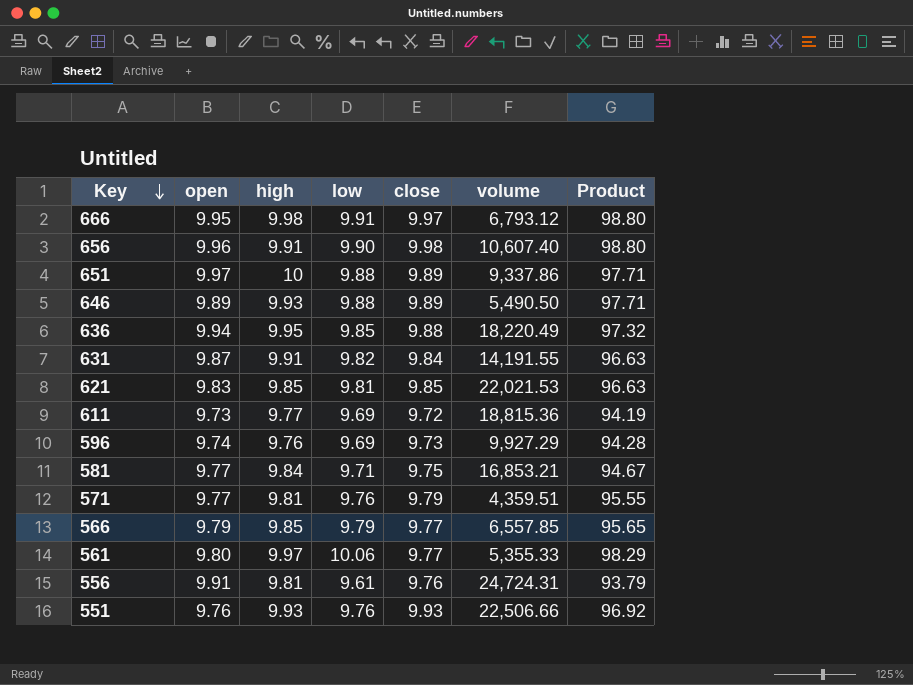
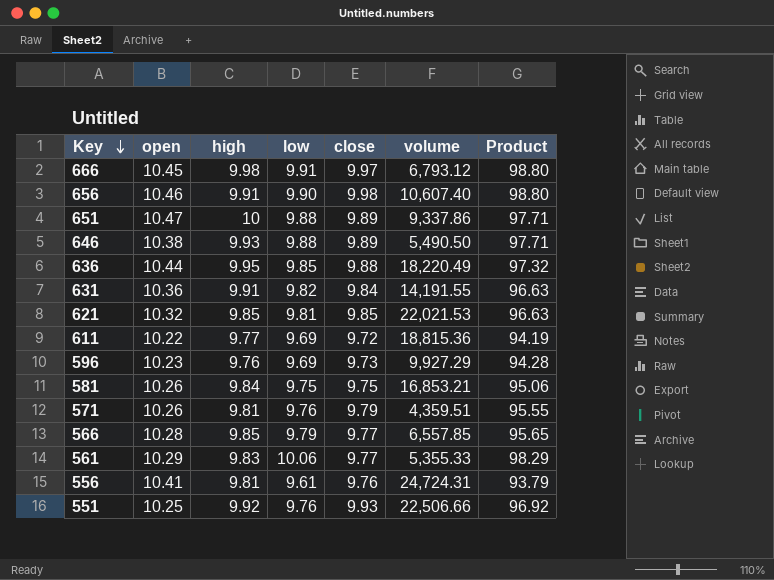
666 | open: 9.95 -> 10.45
656 | open: 9.96 -> 10.46
651 | open: 9.97 -> 10.47
646 | open: 9.89 -> 10.38
636 | open: 9.94 -> 10.44
631 | open: 9.87 -> 10.36
621 | open: 9.83 -> 10.32
611 | open: 9.73 -> 10.22
596 | open: 9.74 -> 10.23
581 | open: 9.77 -> 10.26
581 | low: 9.71 -> 9.75
581 | Product: 94.67 -> 95.06
571 | open: 9.77 -> 10.26
566 | open: 9.79 -> 10.28
561 | open: 9.80 -> 10.29
561 | high: 9.97 -> 9.83
556 | open: 9.91 -> 10.41
551 | open: 9.76 -> 10.25
551 | high: 9.93 -> 9.92

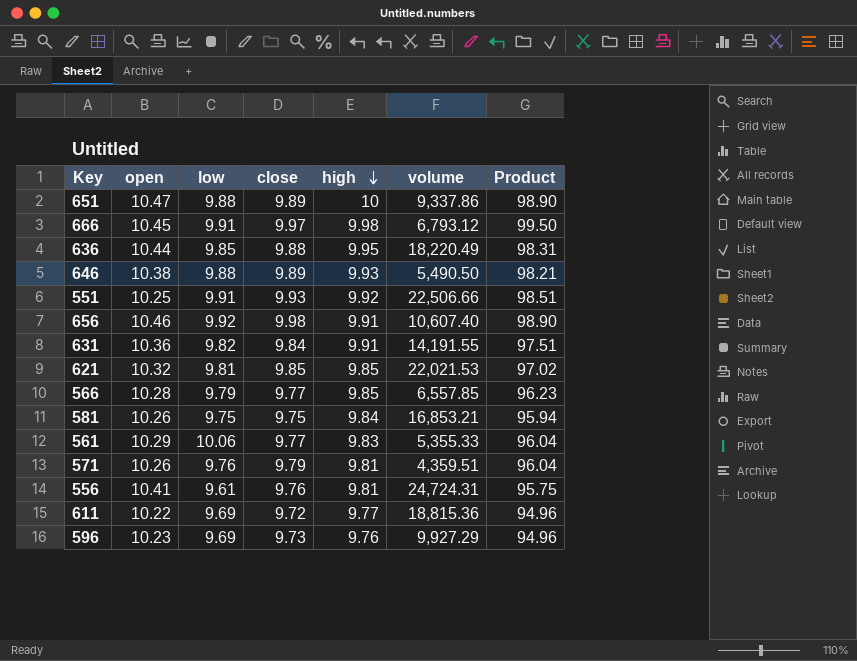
row order: Key descending -> high descending
column high | position: 3 -> 5
column Product | formula: [low] * [close] -> [close] * [high]
551 | low: 9.76 -> 9.91
656 | low: 9.90 -> 9.92

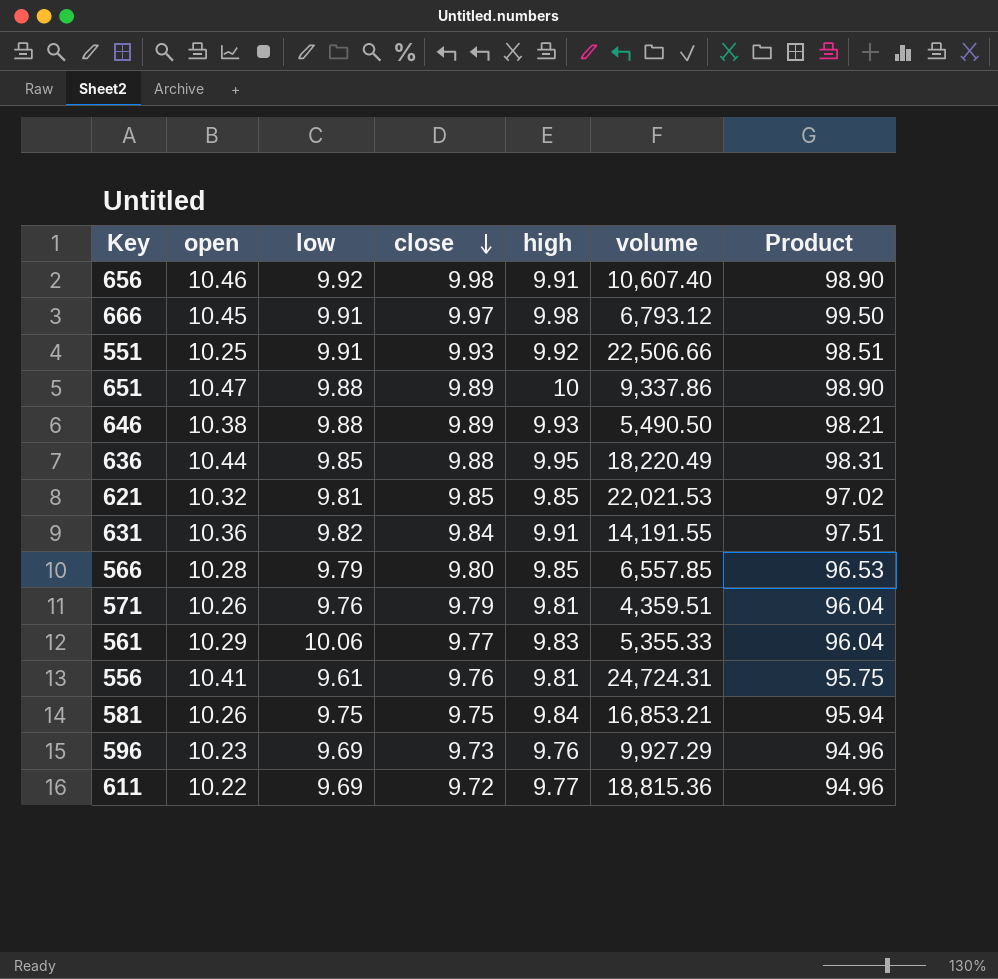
row order: high descending -> close descending
566 | close: 9.77 -> 9.80
566 | Product: 96.23 -> 96.53

